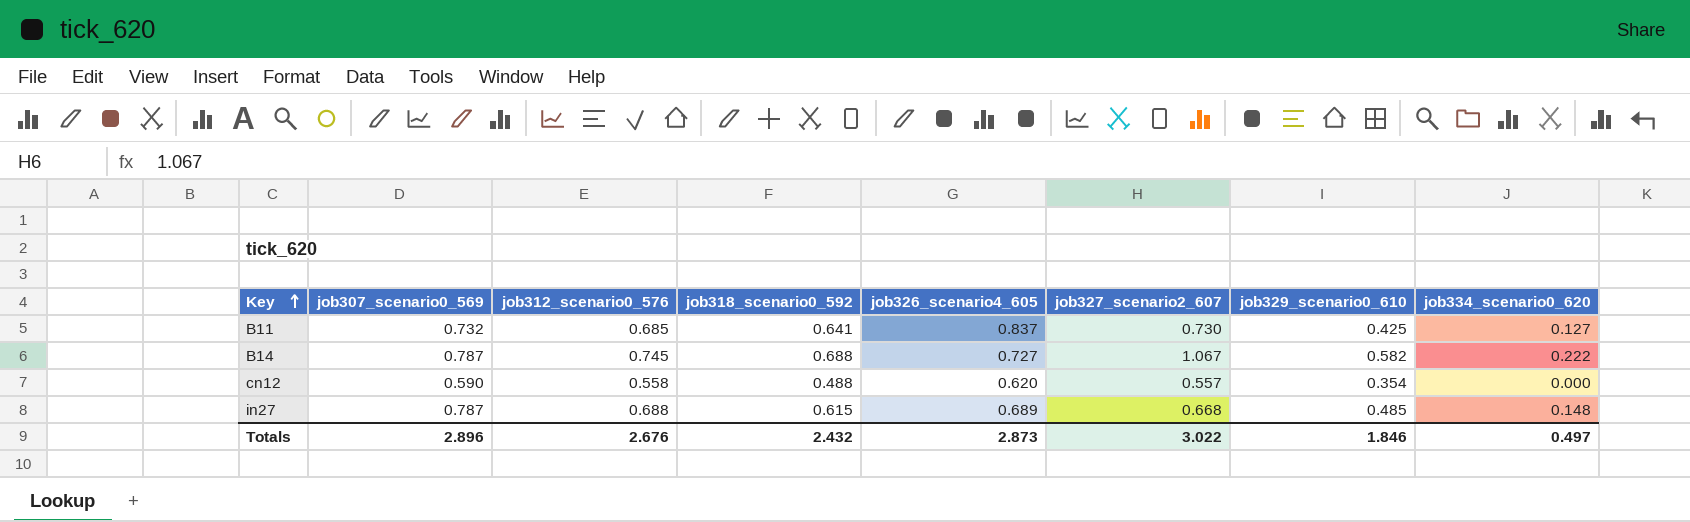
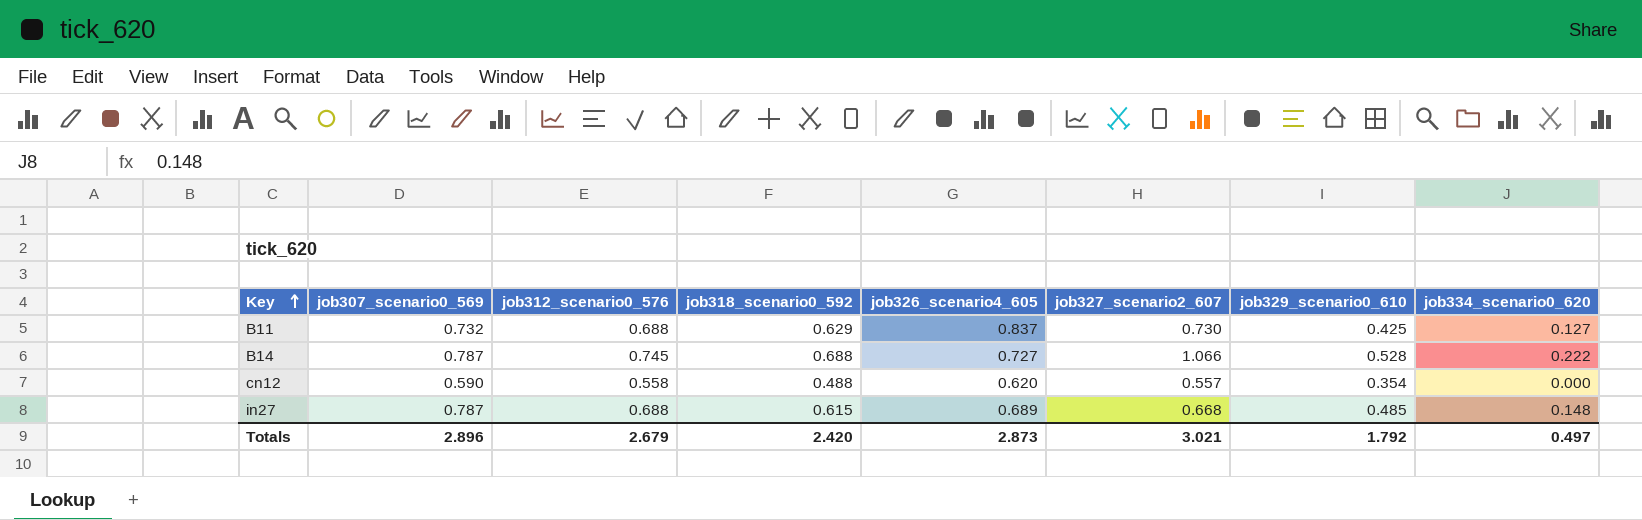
B11 | job312_scenario0_576: 0.685 -> 0.688
B11 | job318_scenario0_592: 0.641 -> 0.629
B14 | job327_scenario2_607: 1.067 -> 1.066
B14 | job329_scenario0_610: 0.582 -> 0.528
Totals | job312_scenario0_576: 2.676 -> 2.679
Totals | job318_scenario0_592: 2.432 -> 2.420
Totals | job327_scenario2_607: 3.022 -> 3.021
Totals | job329_scenario0_610: 1.846 -> 1.792

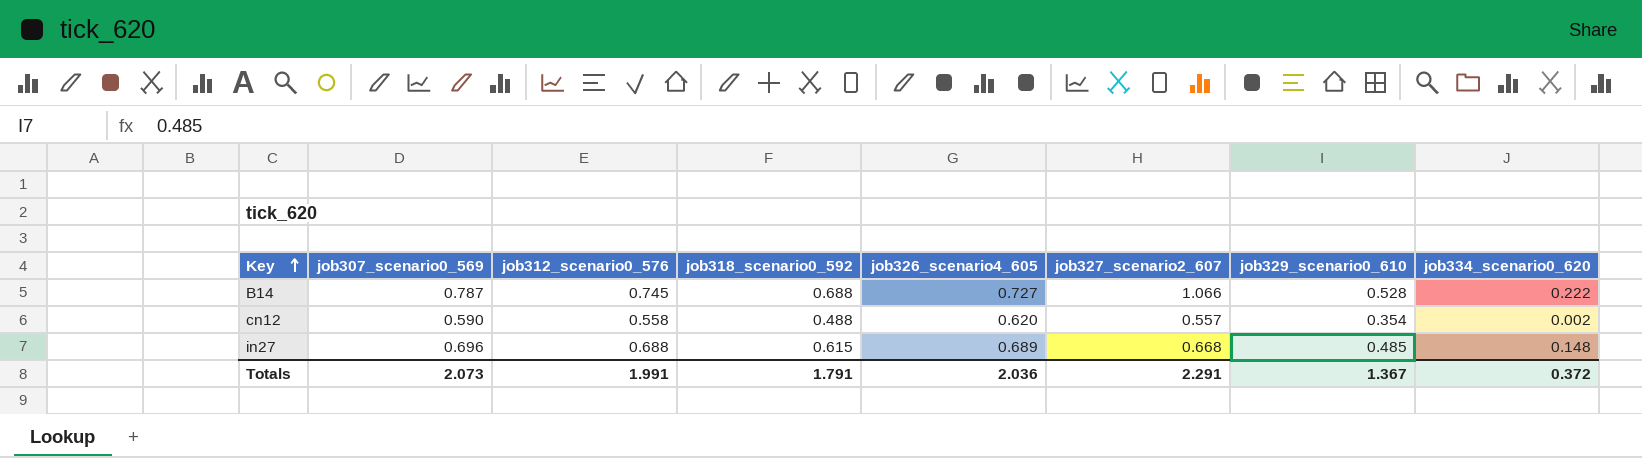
row B11: 0.732 | 0.688 | 0.629 | 0.837 | 0.730 | 0.425 | 0.127 -> none
cn12 | job334_scenario0_620: 0.000 -> 0.002
in27 | job307_scenario0_569: 0.787 -> 0.696
Totals | job307_scenario0_569: 2.896 -> 2.073
Totals | job312_scenario0_576: 2.679 -> 1.991
Totals | job318_scenario0_592: 2.420 -> 1.791
Totals | job326_scenario4_605: 2.873 -> 2.036
Totals | job327_scenario2_607: 3.021 -> 2.291
Totals | job329_scenario0_610: 1.792 -> 1.367
Totals | job334_scenario0_620: 0.497 -> 0.372

